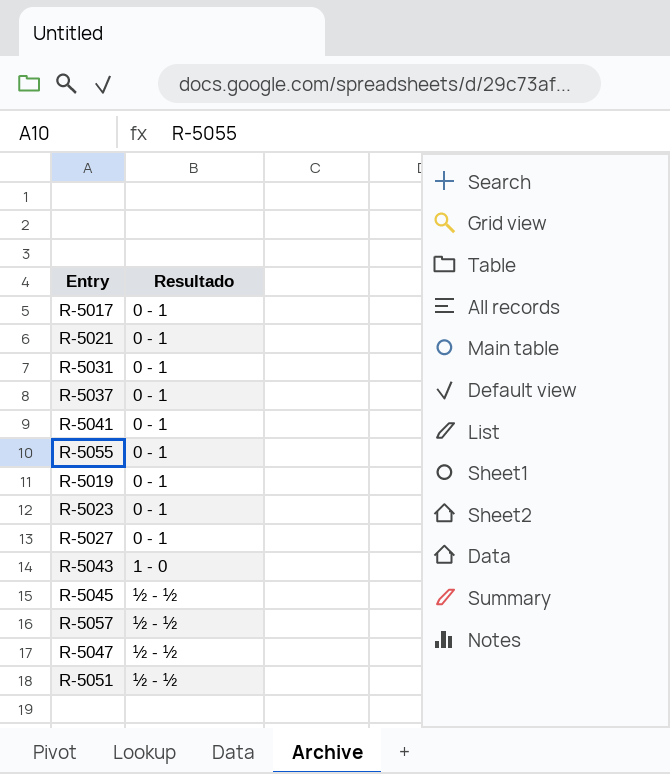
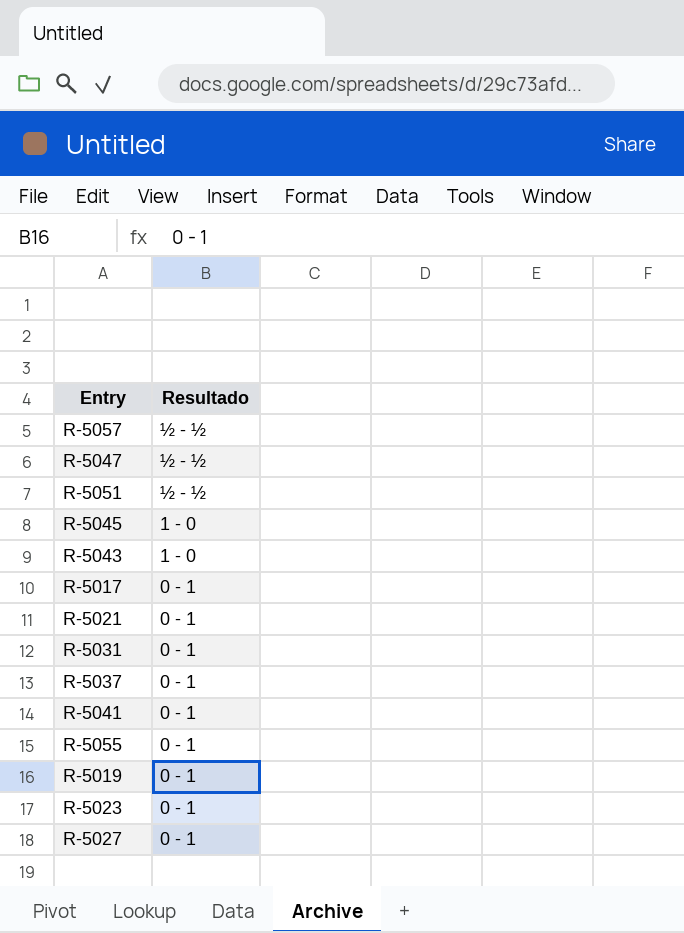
row order: Resultado ascending -> Resultado descending
R-5045 | Resultado: ½ - ½ -> 1 - 0

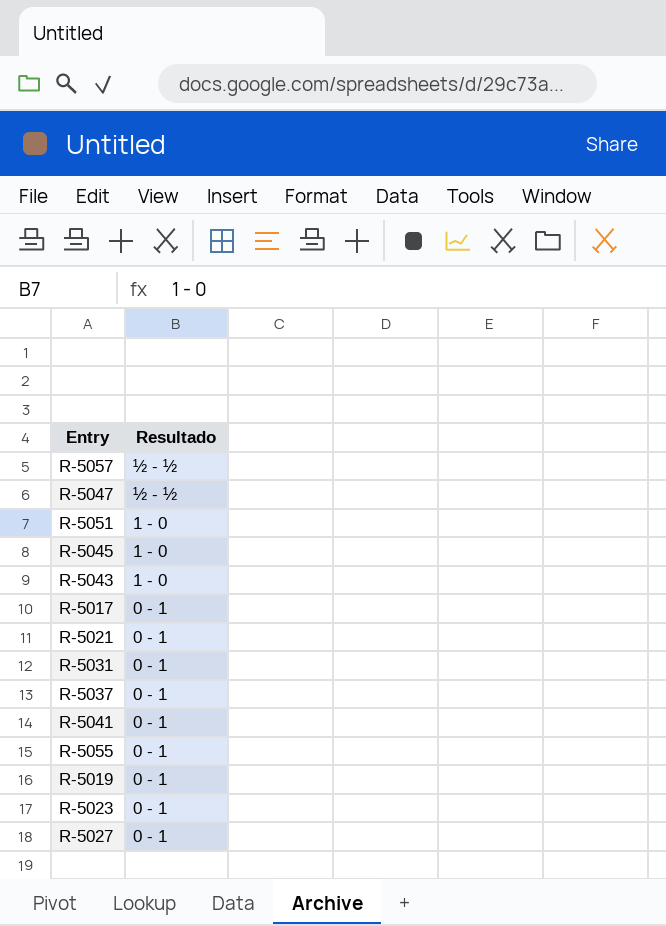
R-5051 | Resultado: ½ - ½ -> 1 - 0

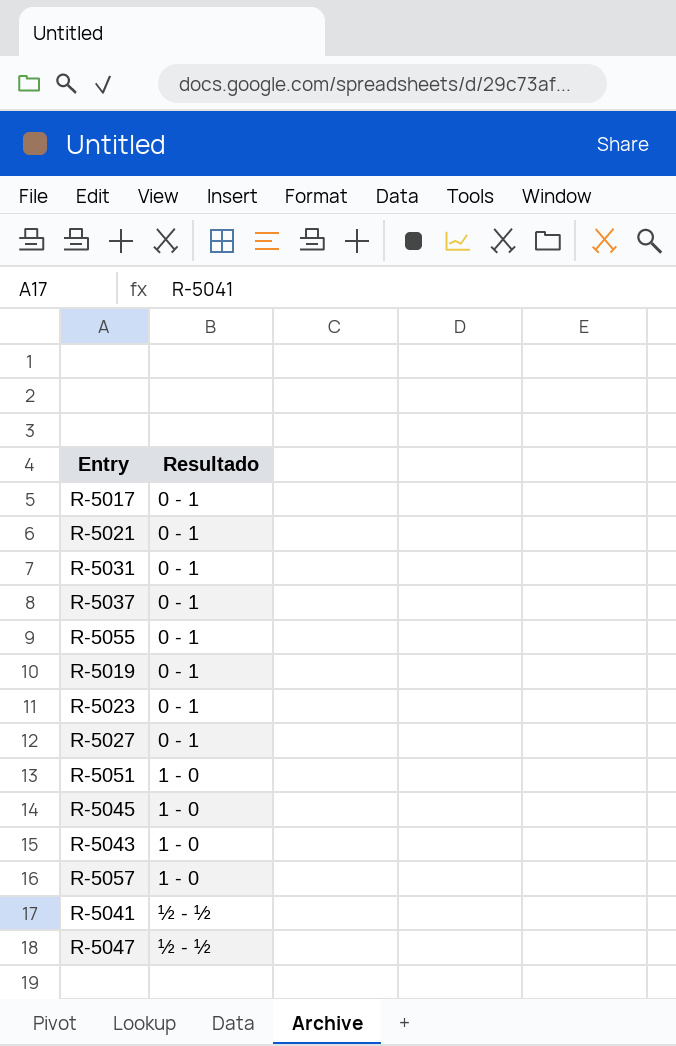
row order: Resultado descending -> Resultado ascending
R-5057 | Resultado: ½ - ½ -> 1 - 0
R-5041 | Resultado: 0 - 1 -> ½ - ½

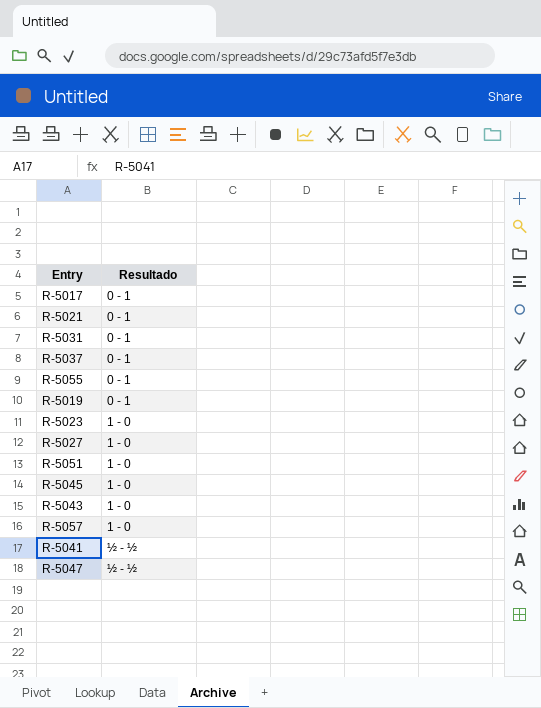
R-5023 | Resultado: 0 - 1 -> 1 - 0
R-5027 | Resultado: 0 - 1 -> 1 - 0

